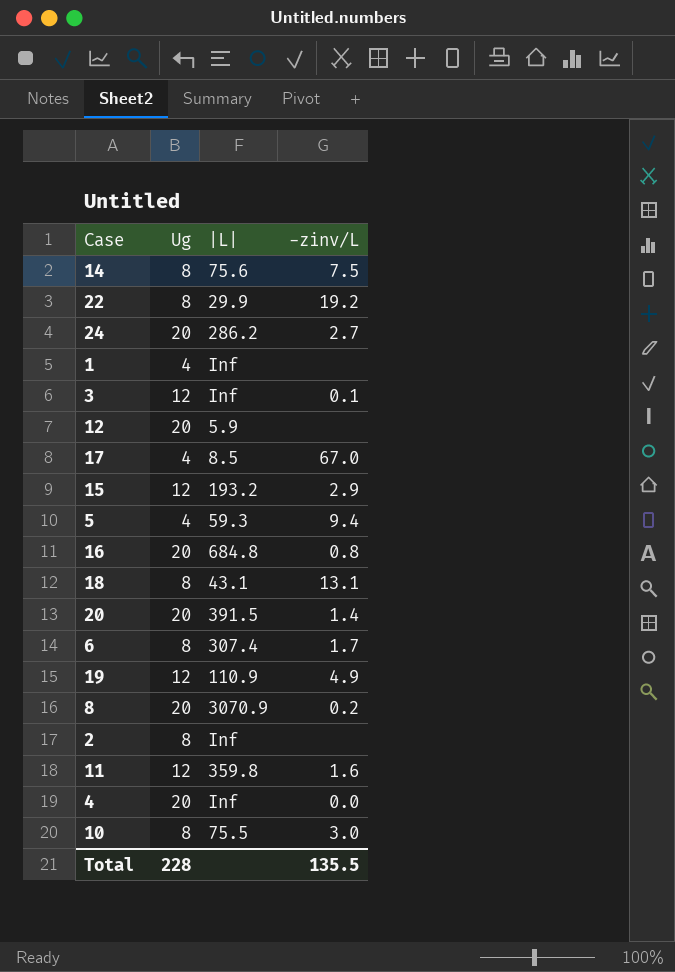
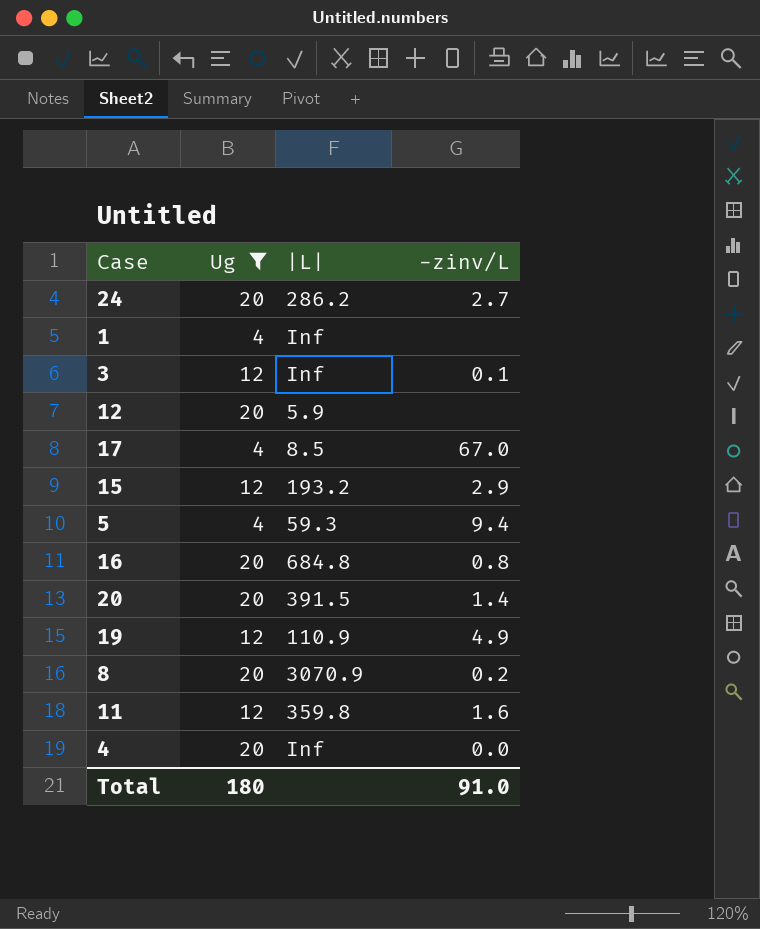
filter: none -> Ug != 8
Total | Ug: 228 -> 180
Total | -zinv/L: 135.5 -> 91.0

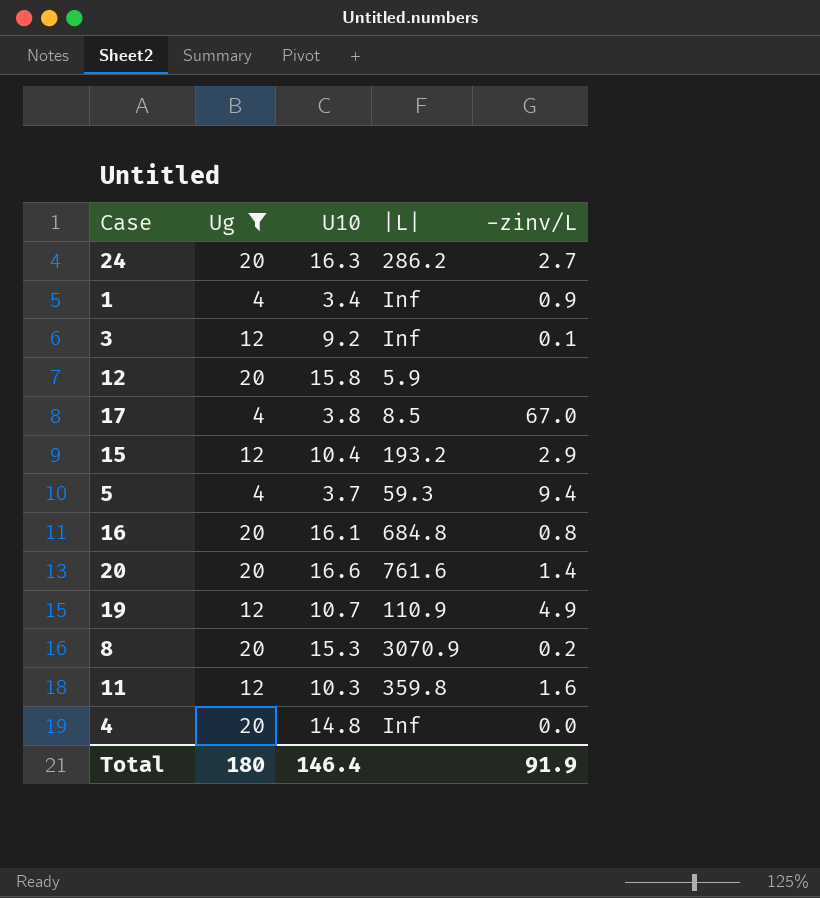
column U10 | position: none -> 3
1 | -zinv/L: none -> 0.9
20 | |L|: 391.5 -> 761.6
Total | -zinv/L: 91.0 -> 91.9

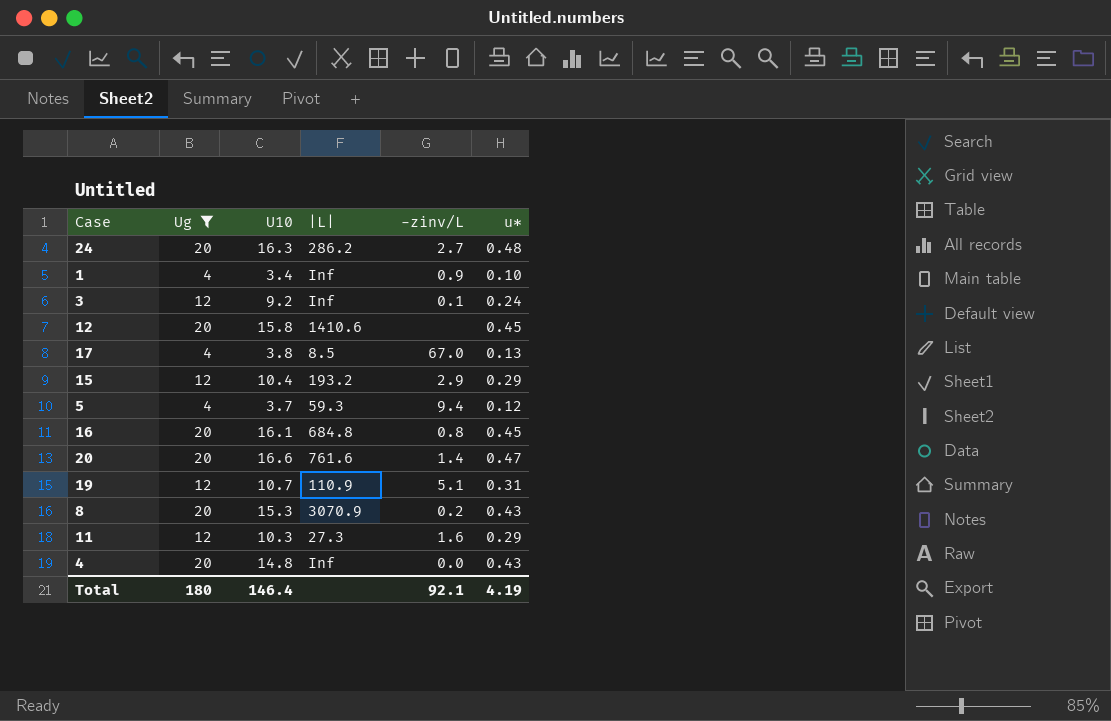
column u∗ | position: none -> 6
12 | |L|: 5.9 -> 1410.6
19 | -zinv/L: 4.9 -> 5.1
11 | |L|: 359.8 -> 27.3
Total | -zinv/L: 91.9 -> 92.1

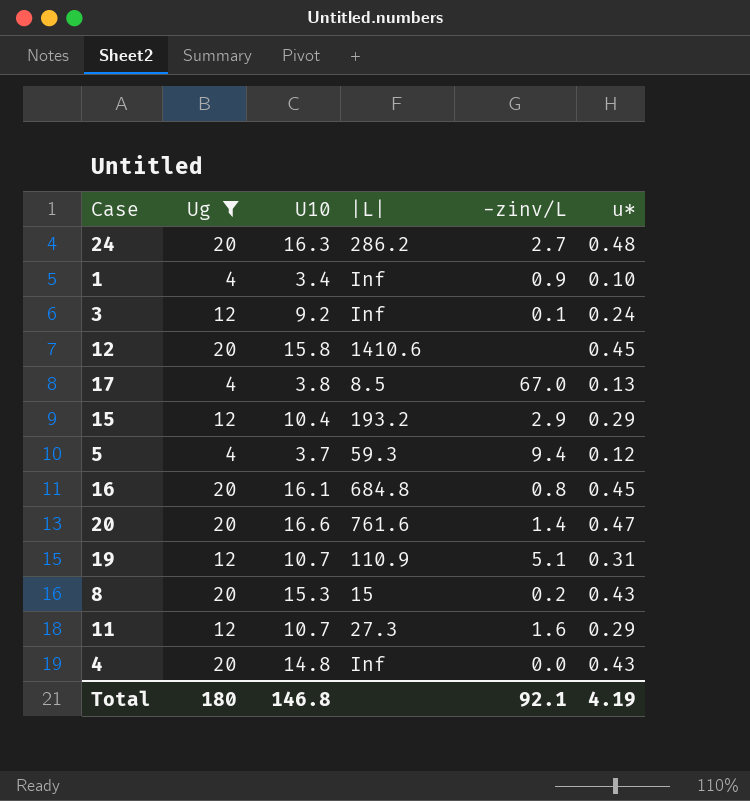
8 | |L|: 3070.9 -> 15
11 | U10: 10.3 -> 10.7
Total | U10: 146.4 -> 146.8

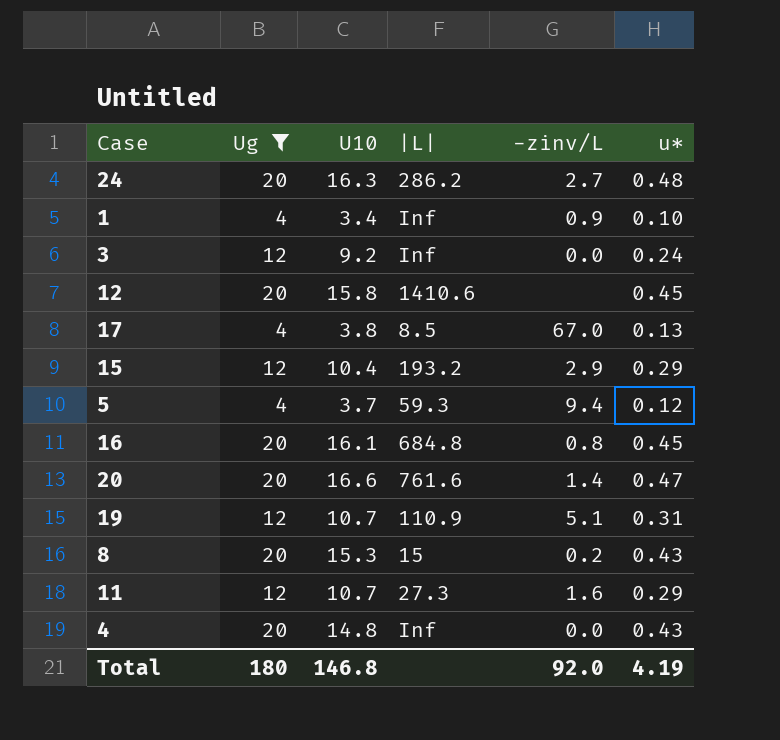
3 | -zinv/L: 0.1 -> 0.0
Total | -zinv/L: 92.1 -> 92.0

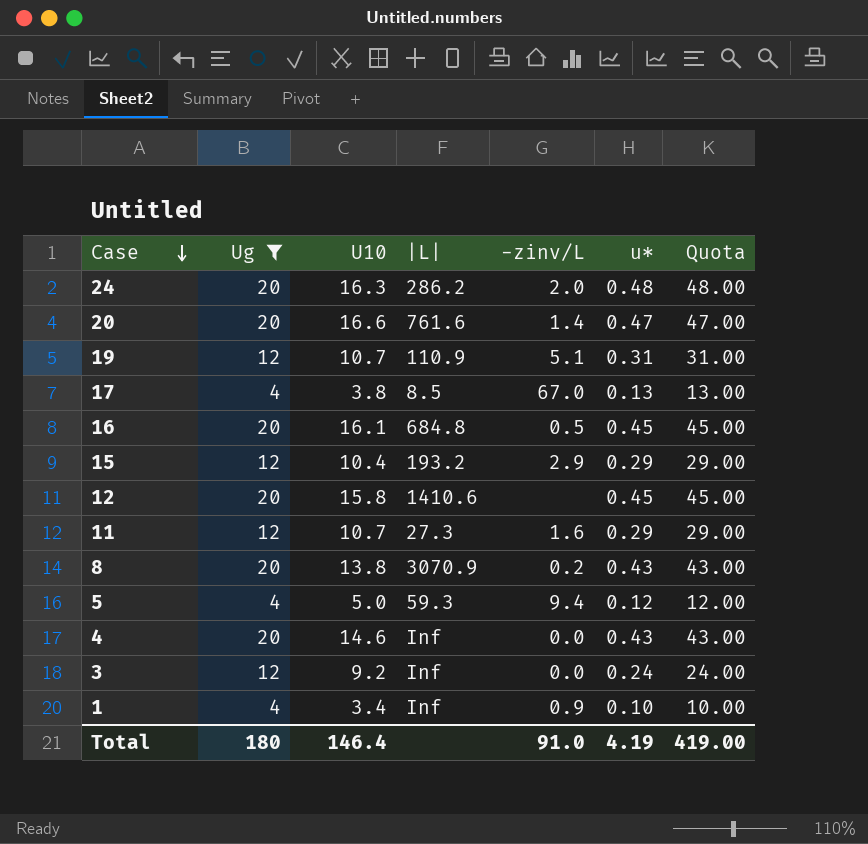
row order: none -> Case descending
column Quota | formula: none -> [u∗] * 100
24 | -zinv/L: 2.7 -> 2.0
16 | -zinv/L: 0.8 -> 0.5
8 | U10: 15.3 -> 13.8
8 | |L|: 15 -> 3070.9
5 | U10: 3.7 -> 5.0
4 | U10: 14.8 -> 14.6
Total | U10: 146.8 -> 146.4
Total | -zinv/L: 92.0 -> 91.0

